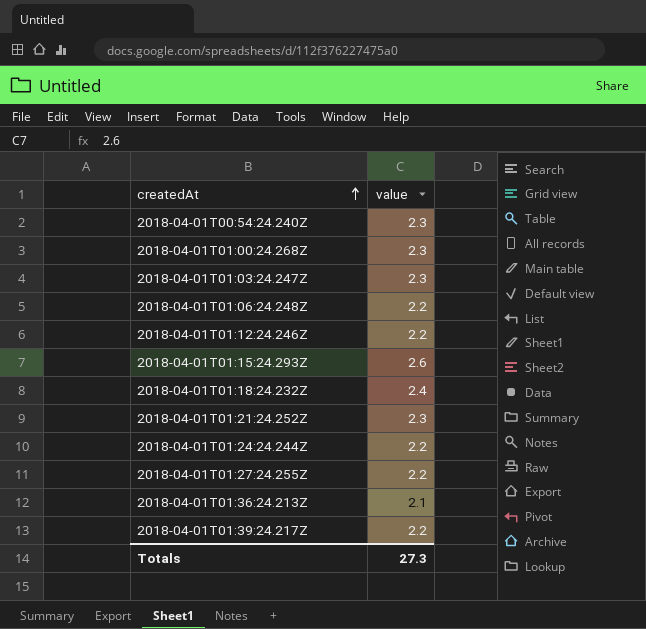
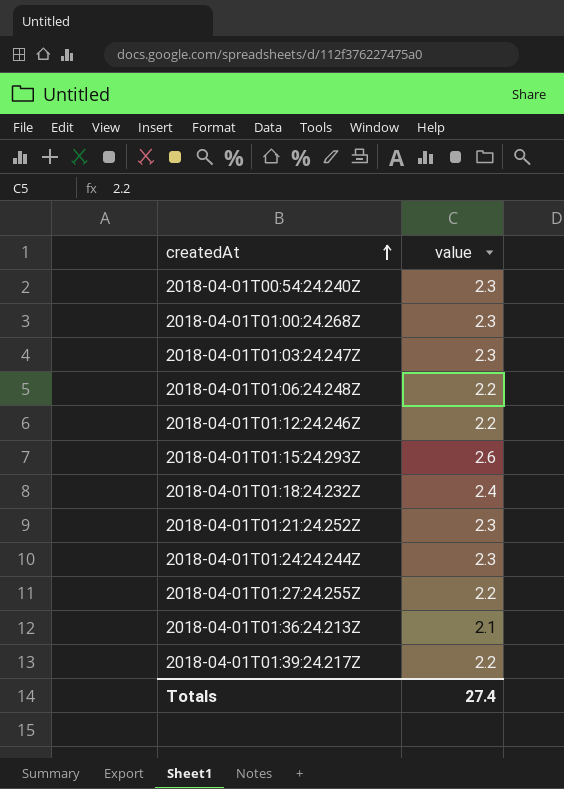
2018-04-01T01:24:24.244Z | value: 2.2 -> 2.3
Totals | value: 27.3 -> 27.4

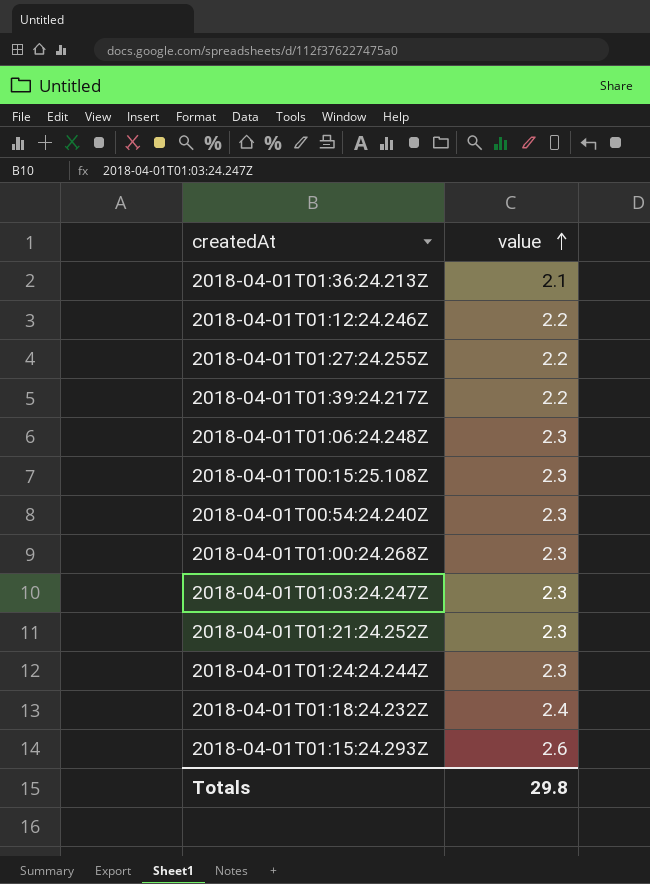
row order: createdAt ascending -> value ascending
2018-04-01T01:06:24.248Z | value: 2.2 -> 2.3
row 2018-04-01T00:15:25.108Z: none -> 2.3
Totals | value: 27.4 -> 29.8

